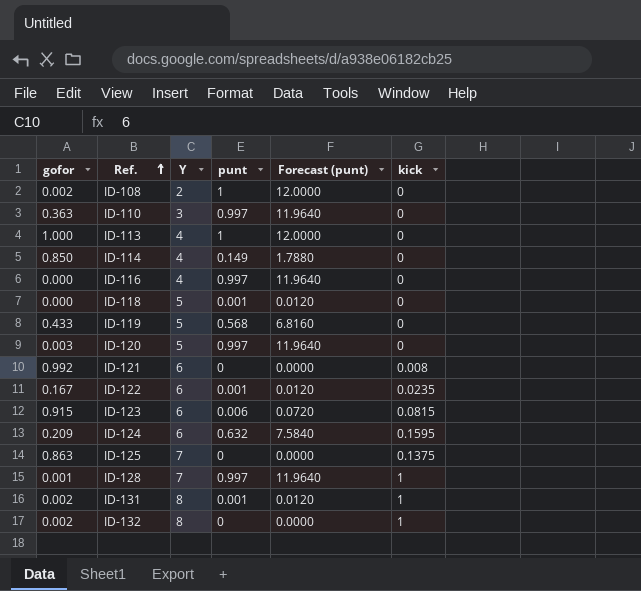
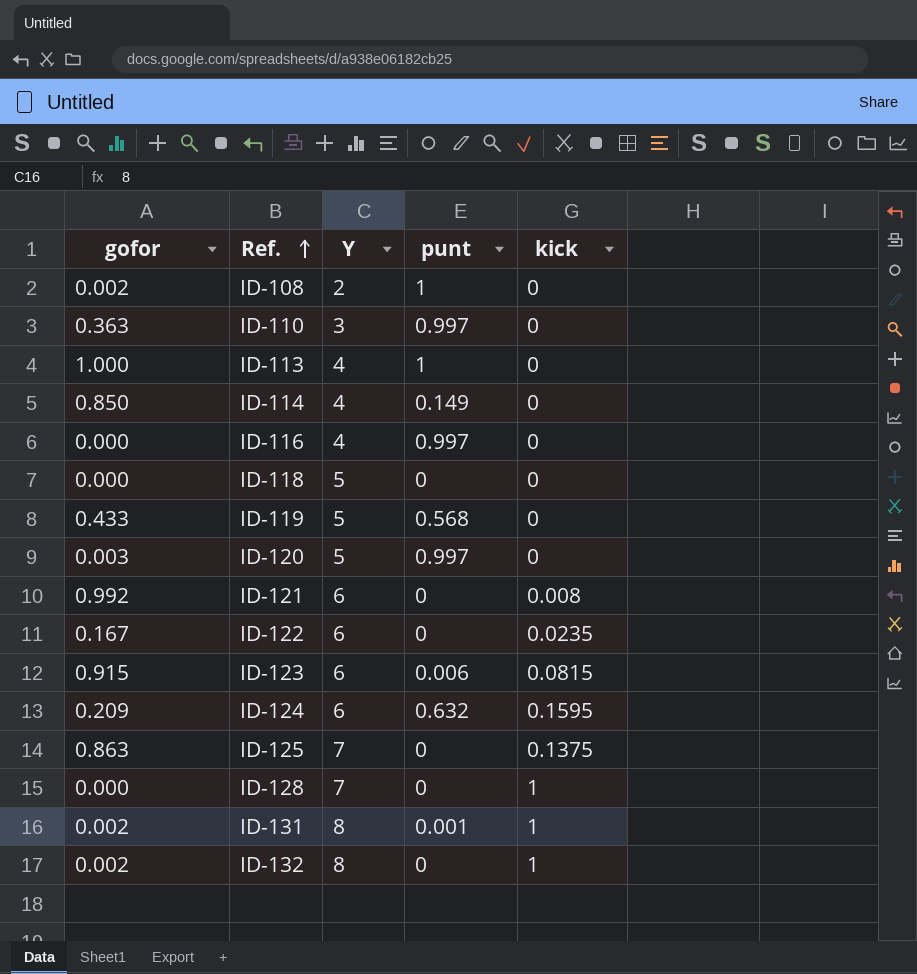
column Forecast (punt) | formula: [punt] * 12 -> none
ID-118 | punt: 0.001 -> 0
ID-122 | punt: 0.001 -> 0
ID-128 | gofor: 0.001 -> 0.000
ID-128 | punt: 0.997 -> 0

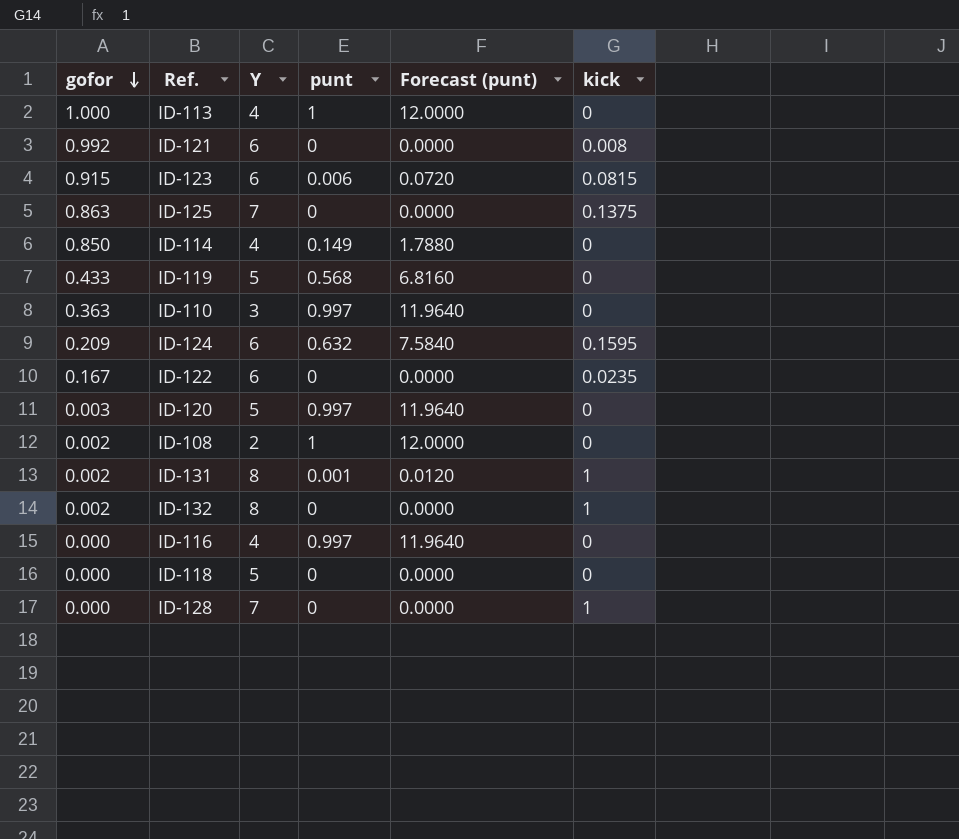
row order: Ref. ascending -> gofor descending
column Forecast (punt) | formula: none -> [punt] * 12

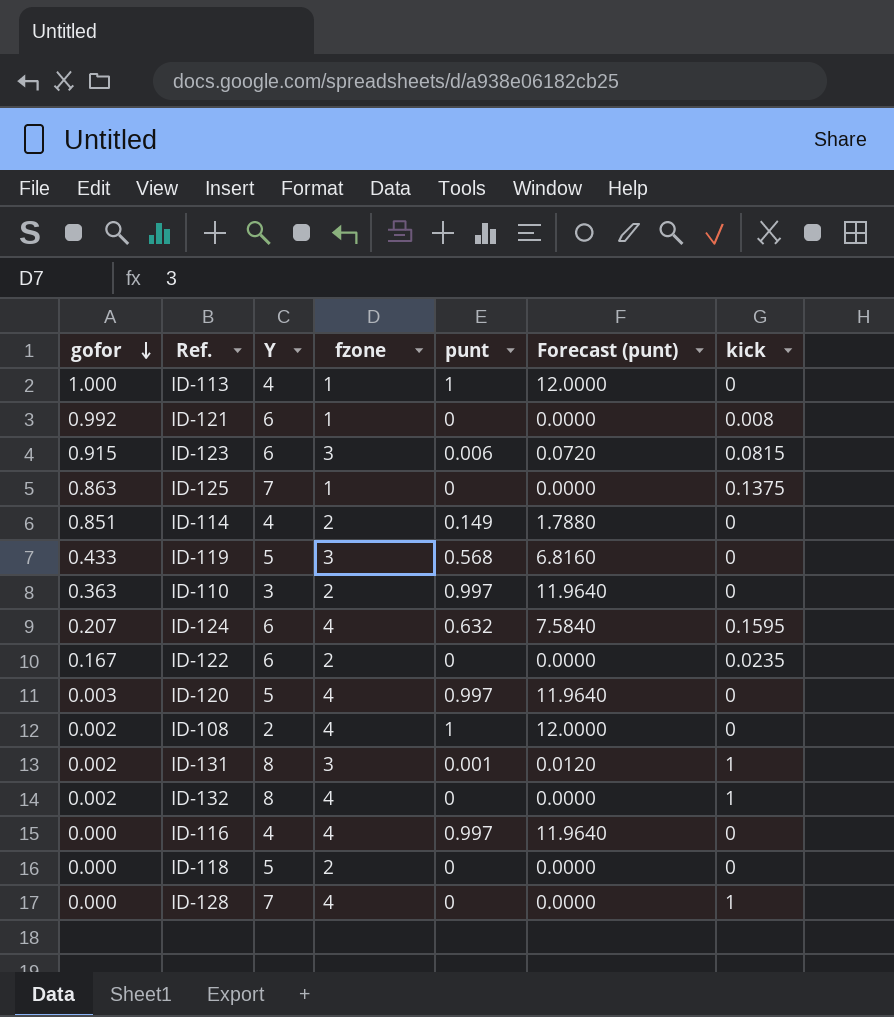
column fzone | position: none -> 4
ID-114 | gofor: 0.850 -> 0.851
ID-124 | gofor: 0.209 -> 0.207

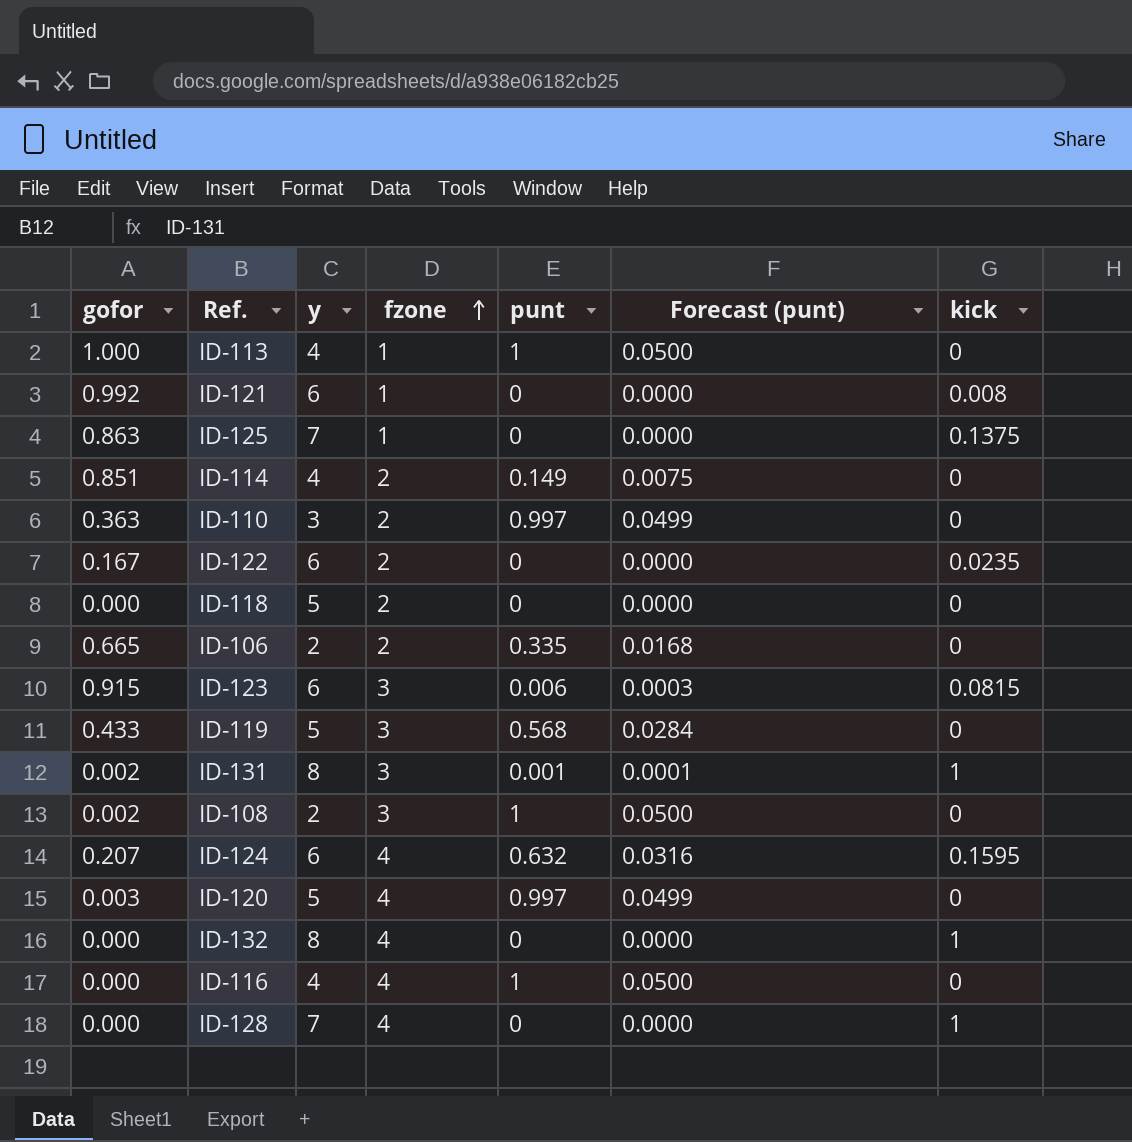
row order: gofor descending -> fzone ascending
column name: Y -> y
column Forecast (punt) | formula: [punt] * 12 -> [punt] * 0.05
row ID-106: none -> 0.665 | 2 | 2 | 0.335 | 0.0168 | 0
ID-108 | fzone: 4 -> 3
ID-132 | gofor: 0.002 -> 0.000
ID-116 | punt: 0.997 -> 1

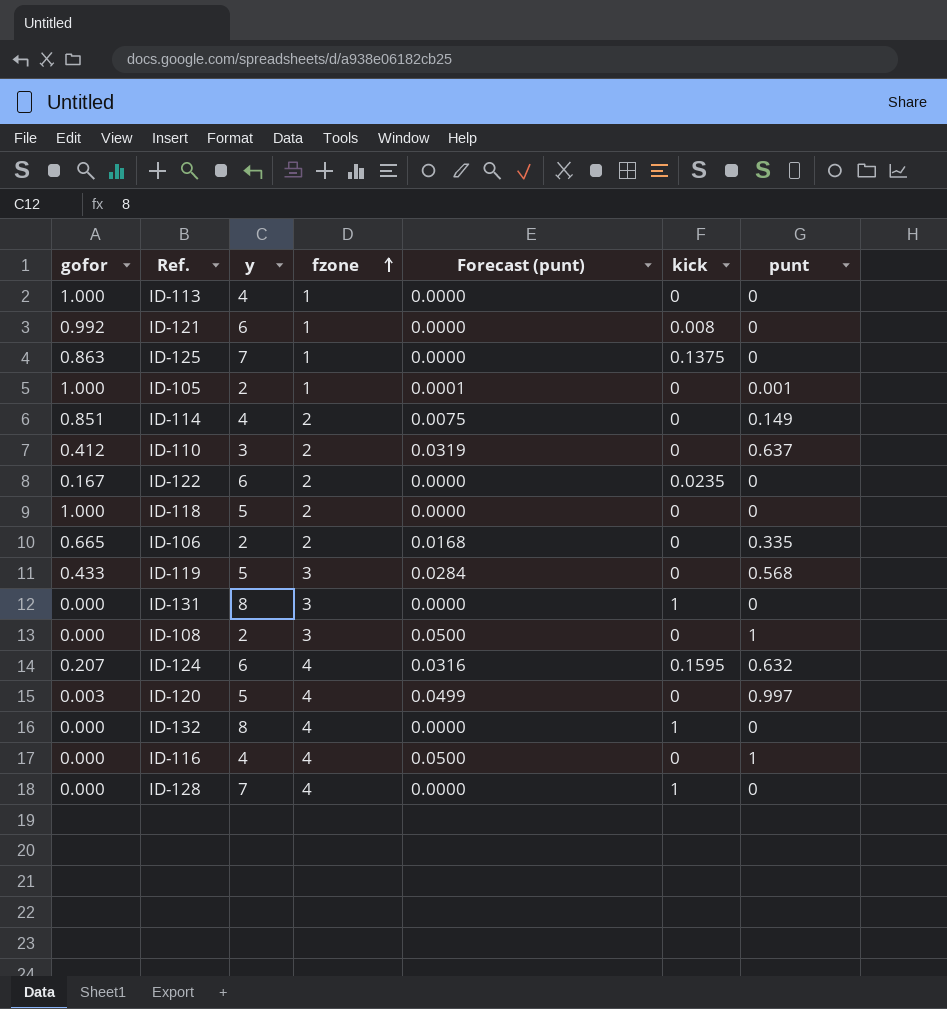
column punt | position: 5 -> 7
row ID-123: 0.915 | 6 | 3 | 0.006 | 0.0003 | 0.0815 -> none
ID-113 | Forecast (punt): 0.0500 -> 0.0000
ID-113 | punt: 1 -> 0
row ID-105: none -> 1.000 | 2 | 1 | 0.0001 | 0 | 0.001
ID-110 | gofor: 0.363 -> 0.412
ID-110 | Forecast (punt): 0.0499 -> 0.0319
ID-110 | punt: 0.997 -> 0.637
ID-118 | gofor: 0.000 -> 1.000
ID-131 | gofor: 0.002 -> 0.000
ID-131 | Forecast (punt): 0.0001 -> 0.0000
ID-131 | punt: 0.001 -> 0
ID-108 | gofor: 0.002 -> 0.000

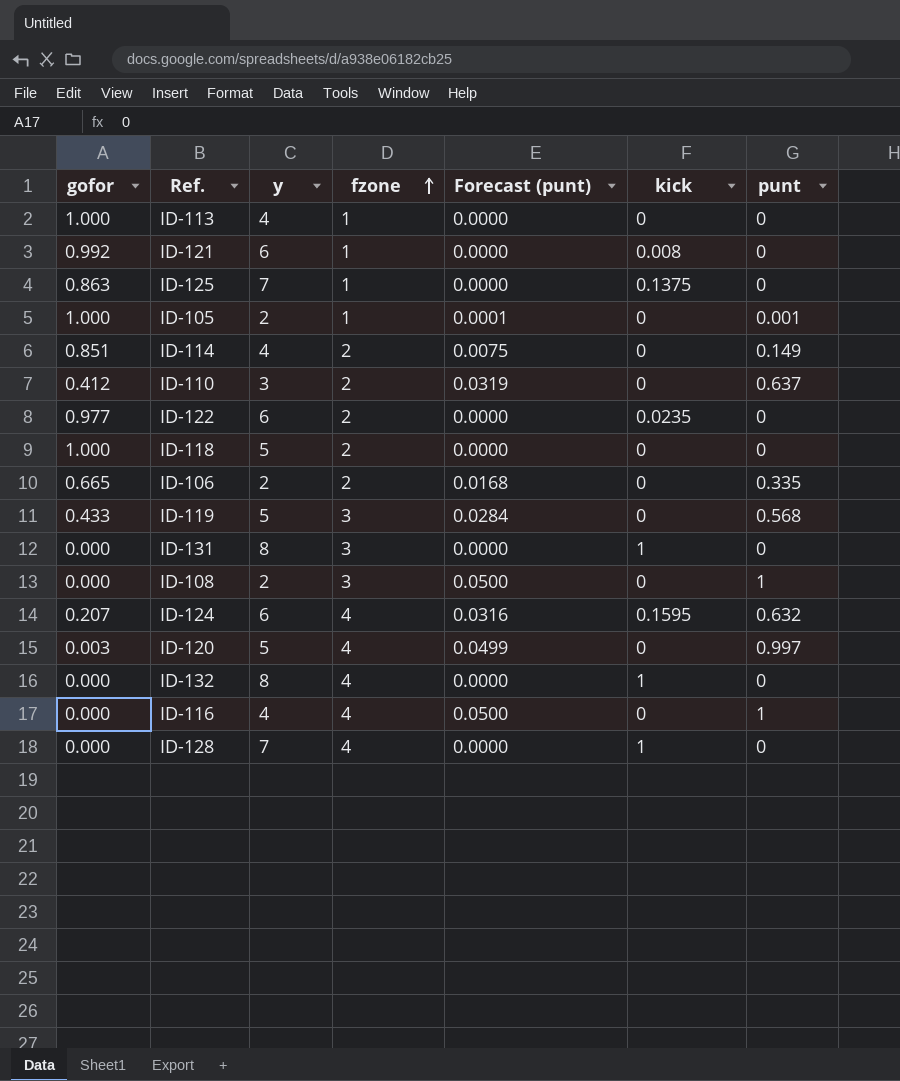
ID-122 | gofor: 0.167 -> 0.977

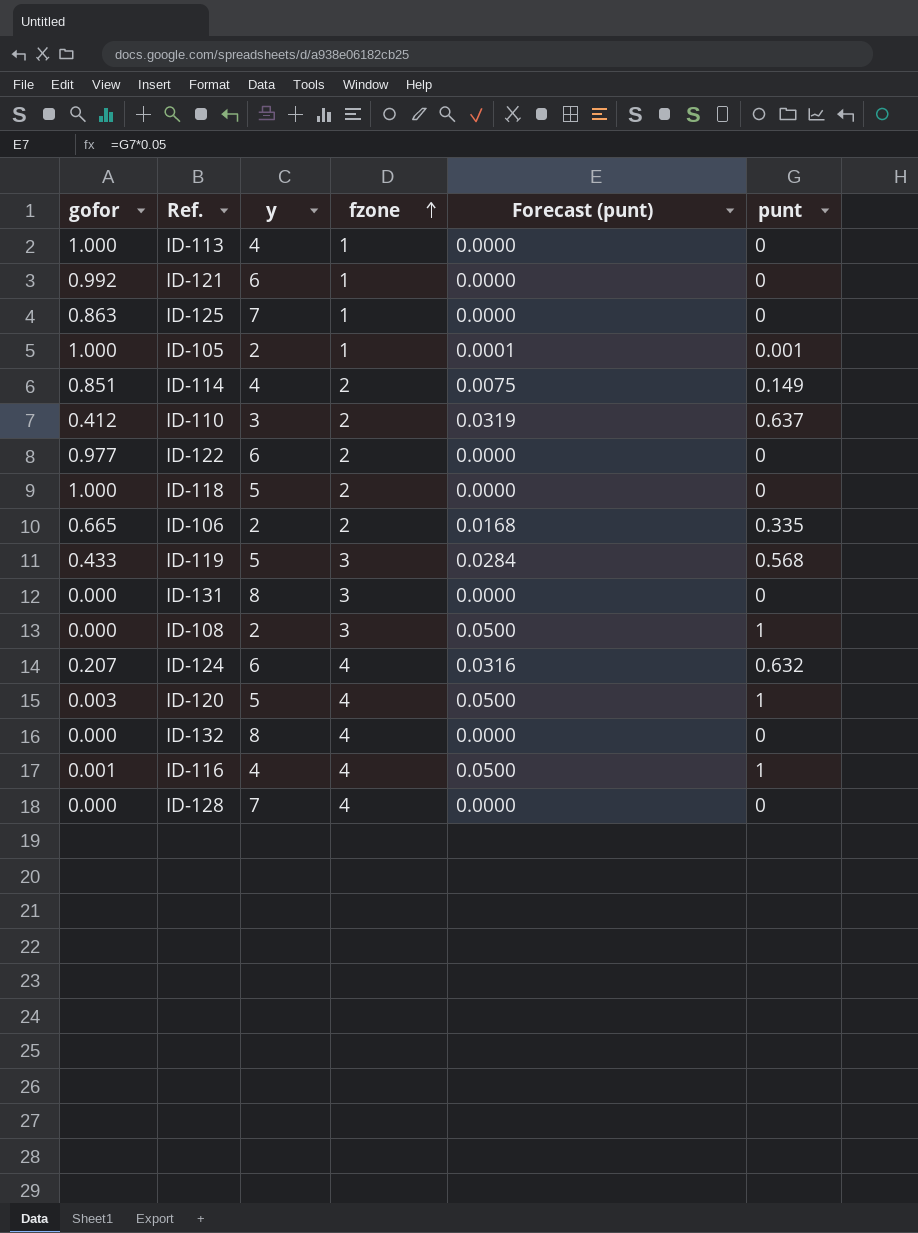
column kick | position: 6 -> none
ID-120 | Forecast (punt): 0.0499 -> 0.0500
ID-120 | punt: 0.997 -> 1
ID-116 | gofor: 0.000 -> 0.001

